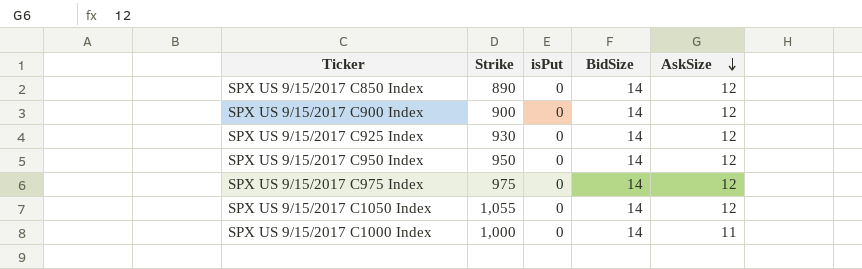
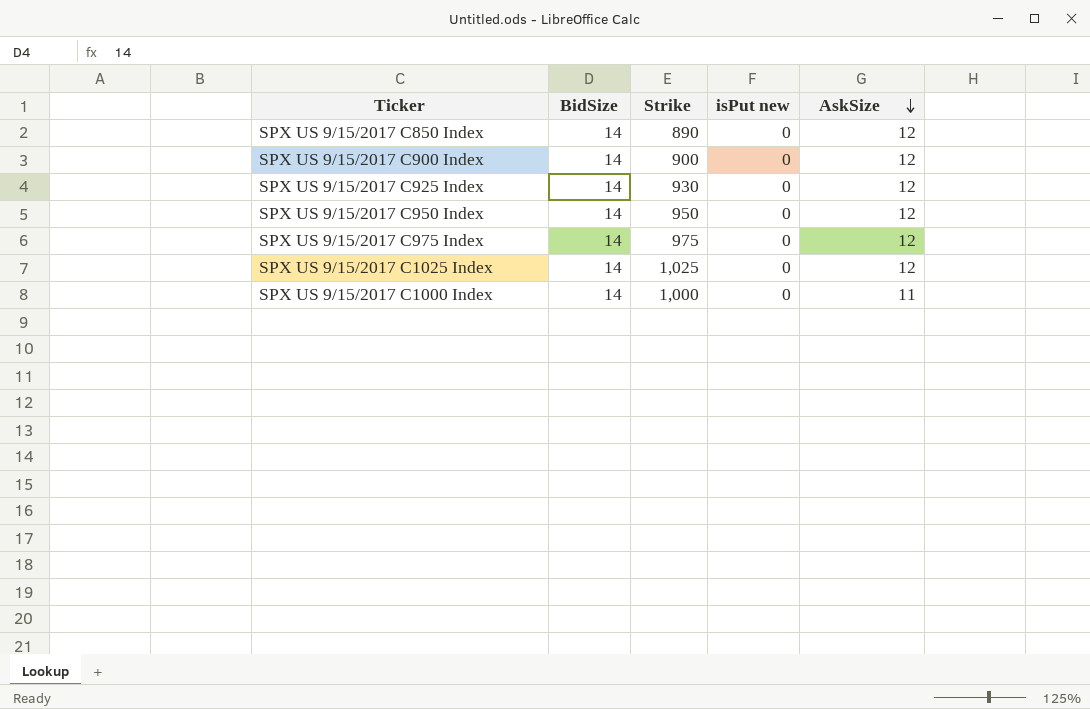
column BidSize | position: 4 -> 2
column name: isPut -> isPut new
row SPX US 9/15/2017 C1050 Index: 1,055 | 0 | 14 | 12 -> none
row SPX US 9/15/2017 C1025 Index: none -> 14 | 1,025 | 0 | 12

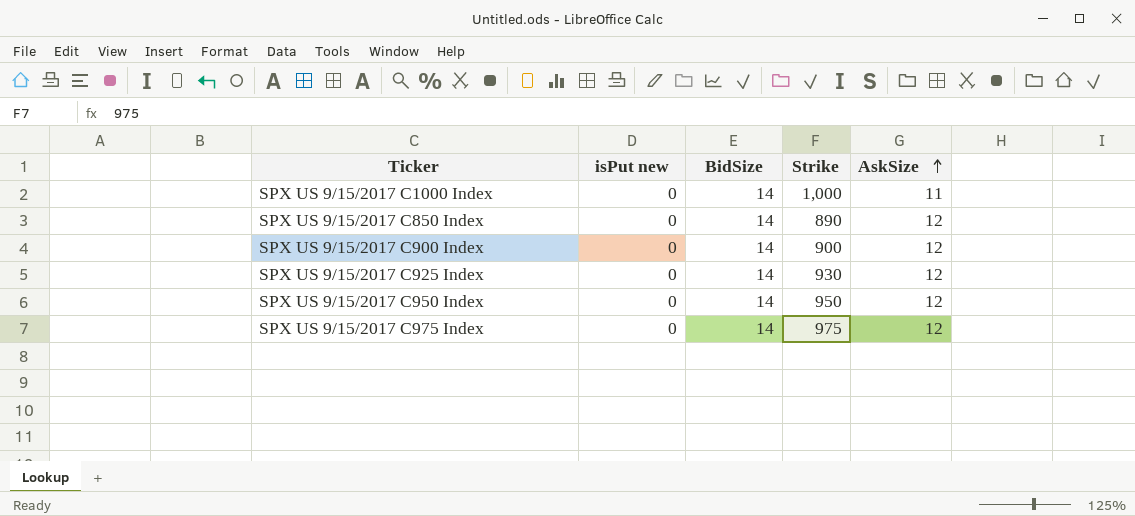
row order: AskSize descending -> AskSize ascending
column isPut new | position: 4 -> 2
row SPX US 9/15/2017 C1025 Index: 14 | 1,025 | 0 | 12 -> none

